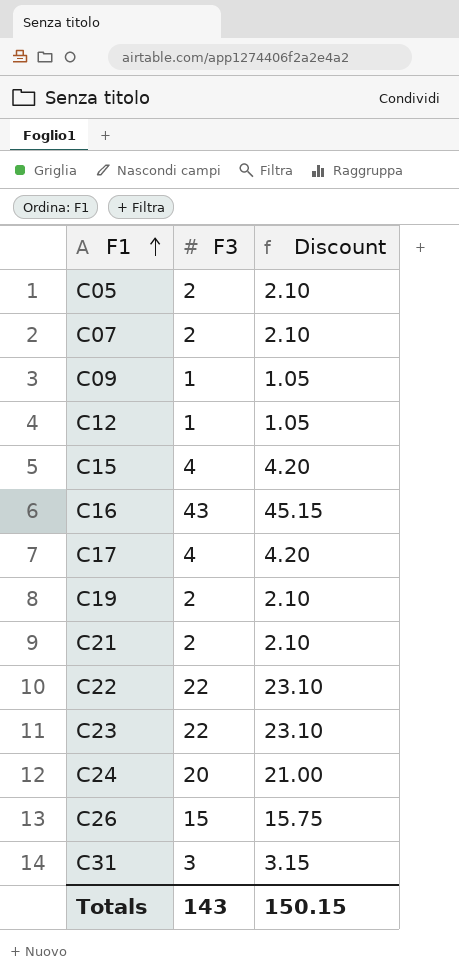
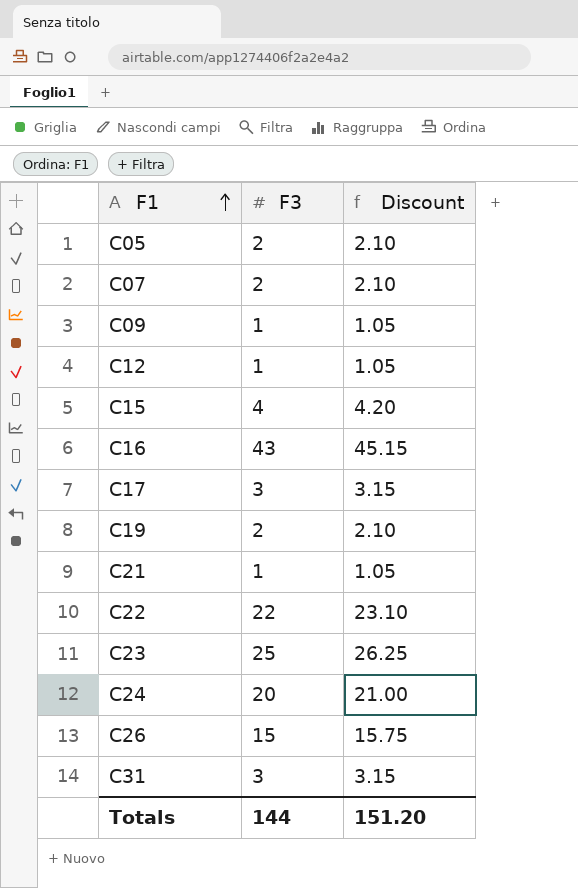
C17 | F3: 4 -> 3
C17 | Discount: 4.20 -> 3.15
C21 | F3: 2 -> 1
C21 | Discount: 2.10 -> 1.05
C23 | F3: 22 -> 25
C23 | Discount: 23.10 -> 26.25
Totals | F3: 143 -> 144
Totals | Discount: 150.15 -> 151.20

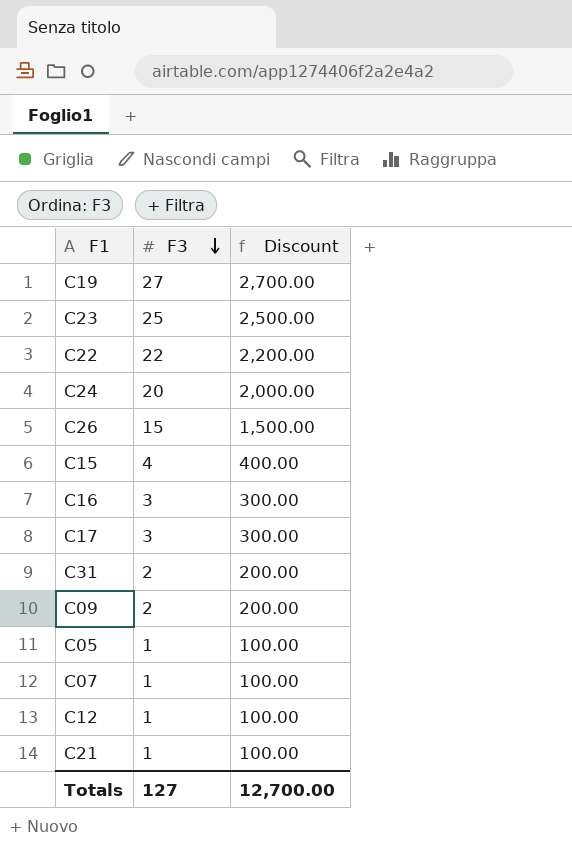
row order: F1 ascending -> F3 descending
column Discount | formula: [F3] * 1.05 -> [F3] * 100
C19 | F3: 2 -> 27
C16 | F3: 43 -> 3
C31 | F3: 3 -> 2
C09 | F3: 1 -> 2
C05 | F3: 2 -> 1
C07 | F3: 2 -> 1
Totals | F3: 144 -> 127
Totals | Discount: 151.20 -> 12,700.00

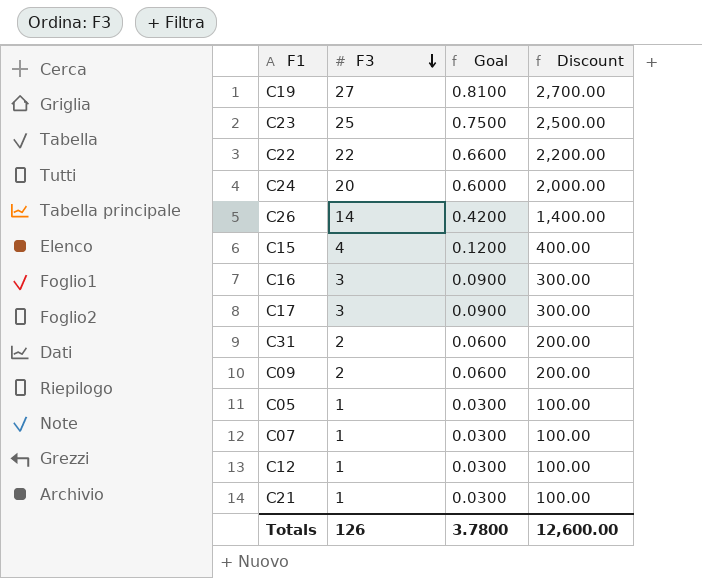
column Goal | formula: none -> [F3] * 0.03
C26 | F3: 15 -> 14
C26 | Discount: 1,500.00 -> 1,400.00
Totals | F3: 127 -> 126
Totals | Discount: 12,700.00 -> 12,600.00

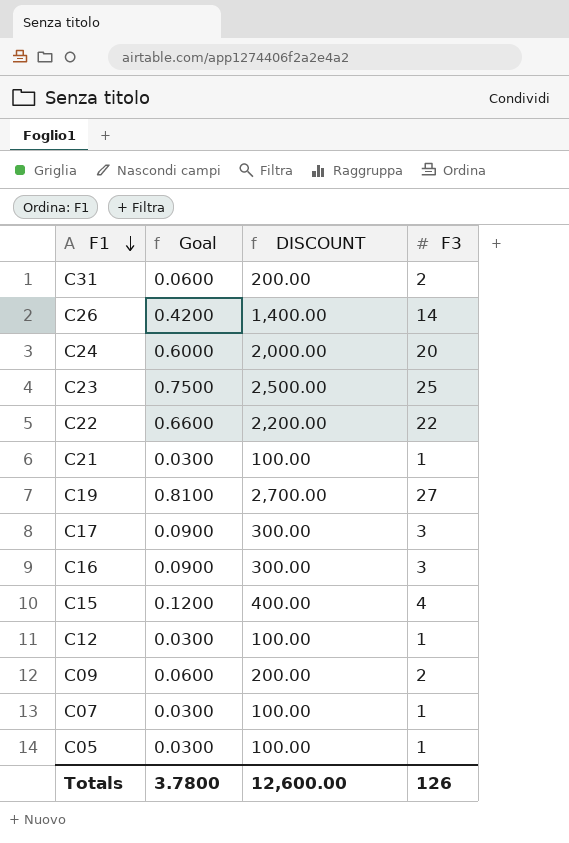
row order: F3 descending -> F1 descending
column name: Discount -> DISCOUNT
column F3 | position: 2 -> 4

